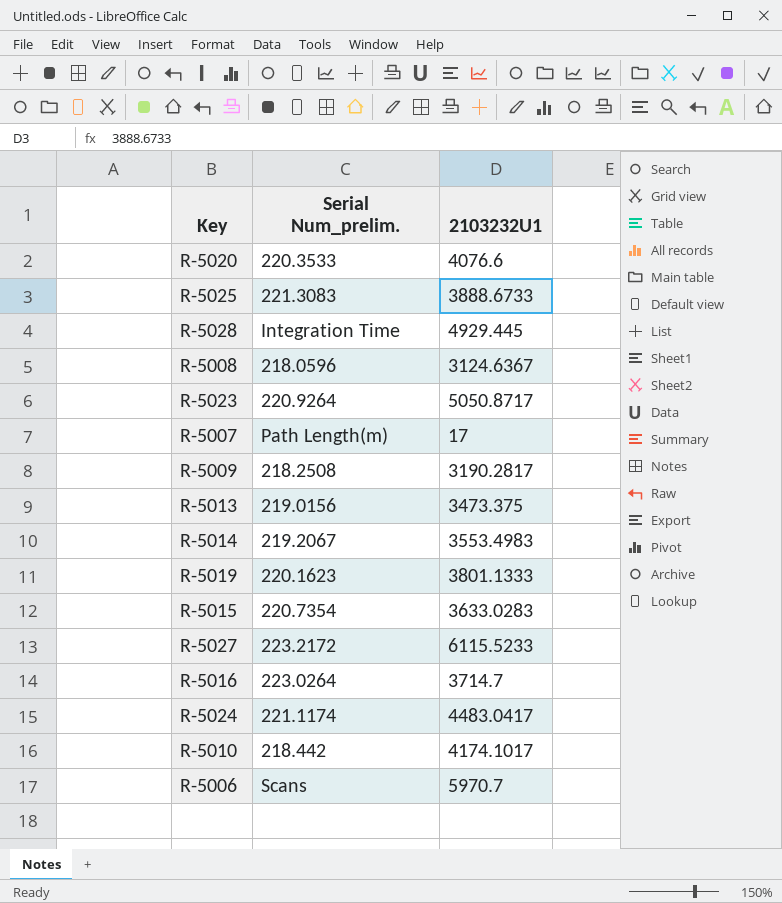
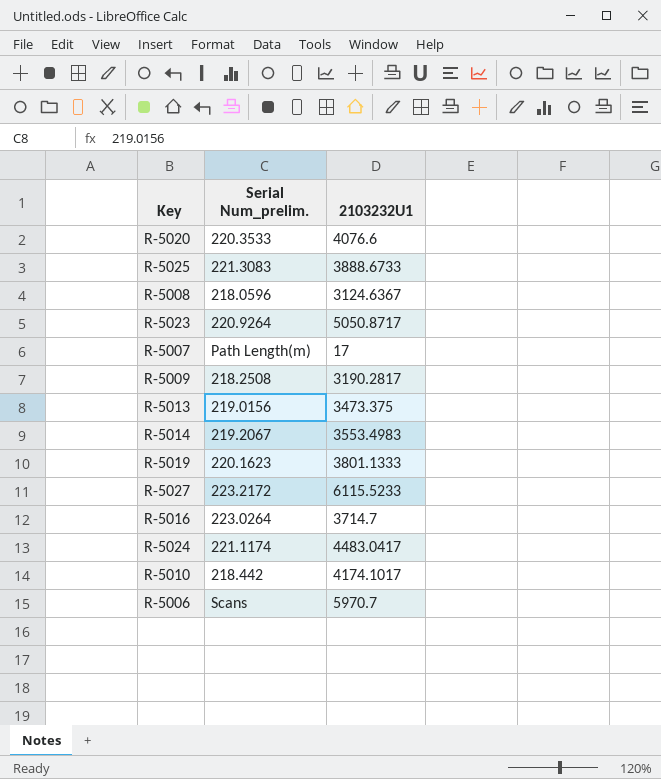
row R-5028: Integration Time | 4929.445 -> none
row R-5015: 220.7354 | 3633.0283 -> none

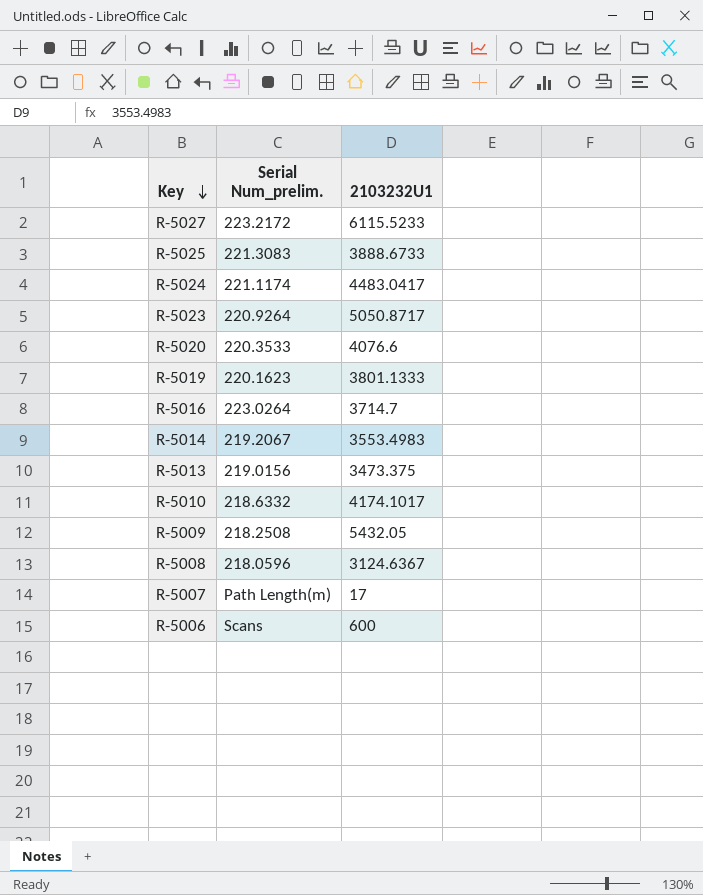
row order: none -> Key descending
R-5010 | Serial Num_prelim.: 218.442 -> 218.6332
R-5009 | 2103232U1: 3190.2817 -> 5432.05
R-5006 | 2103232U1: 5970.7 -> 600

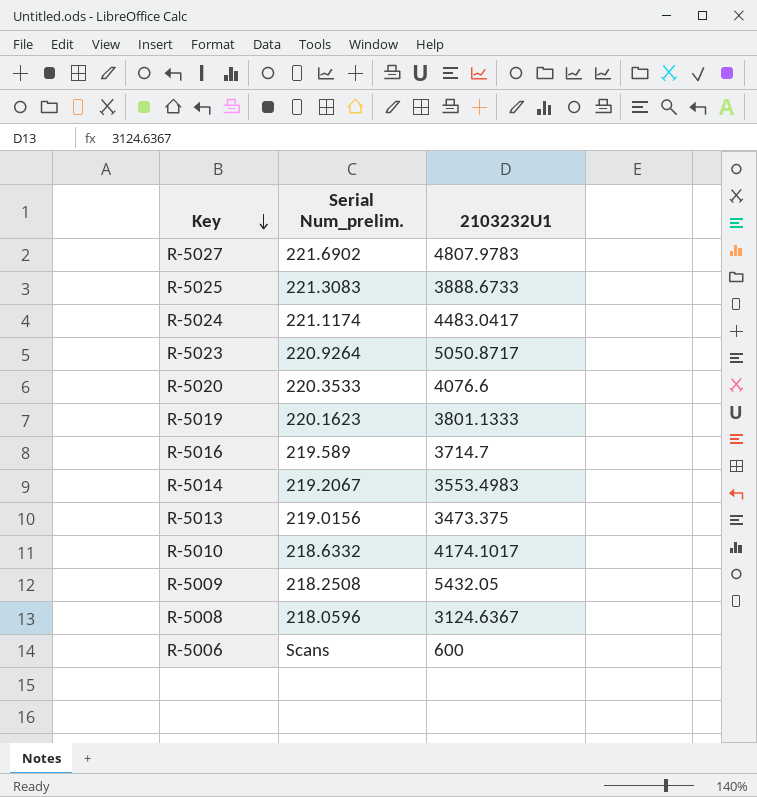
row R-5007: Path Length(m) | 17 -> none
R-5027 | Serial Num_prelim.: 223.2172 -> 221.6902
R-5027 | 2103232U1: 6115.5233 -> 4807.9783
R-5016 | Serial Num_prelim.: 223.0264 -> 219.589

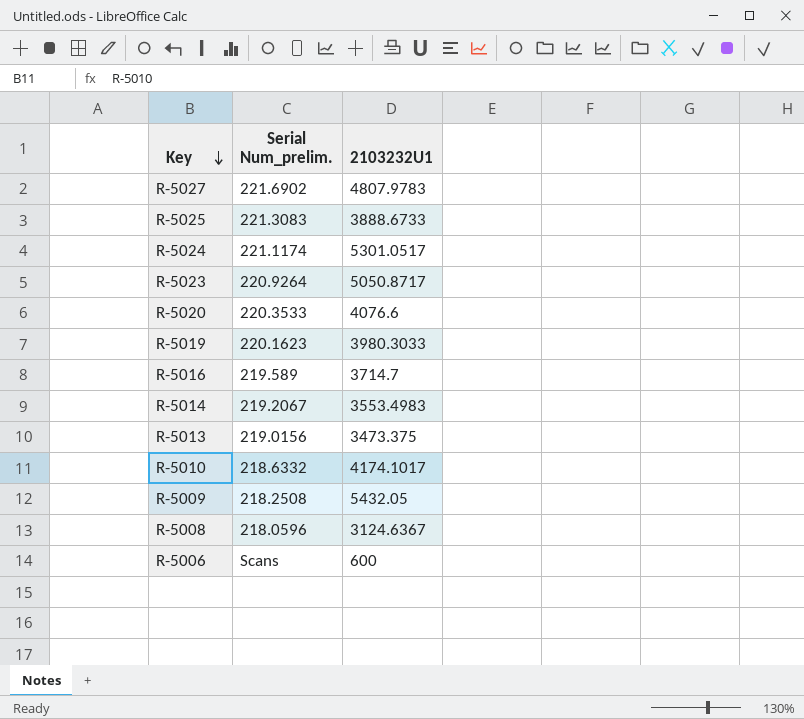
R-5024 | 2103232U1: 4483.0417 -> 5301.0517
R-5019 | 2103232U1: 3801.1333 -> 3980.3033

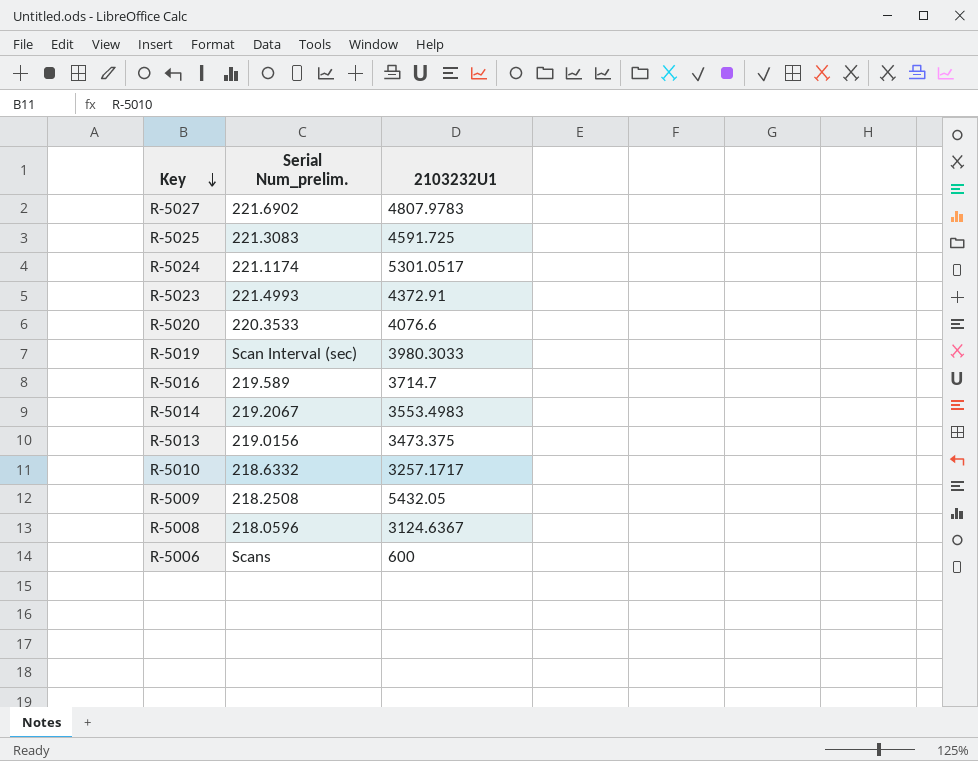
R-5025 | 2103232U1: 3888.6733 -> 4591.725
R-5023 | Serial Num_prelim.: 220.9264 -> 221.4993
R-5023 | 2103232U1: 5050.8717 -> 4372.91
R-5019 | Serial Num_prelim.: 220.1623 -> Scan Interval (sec)
R-5010 | 2103232U1: 4174.1017 -> 3257.1717

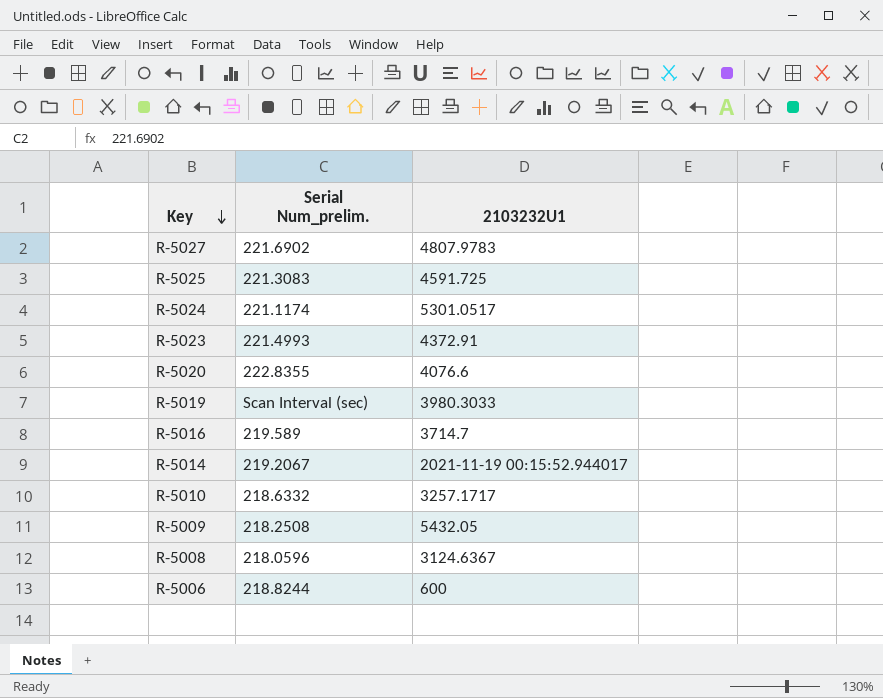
row R-5013: 219.0156 | 3473.375 -> none
R-5020 | Serial Num_prelim.: 220.3533 -> 222.8355
R-5014 | 2103232U1: 3553.4983 -> 2021-11-19 00:15:52.944017
R-5006 | Serial Num_prelim.: Scans -> 218.8244

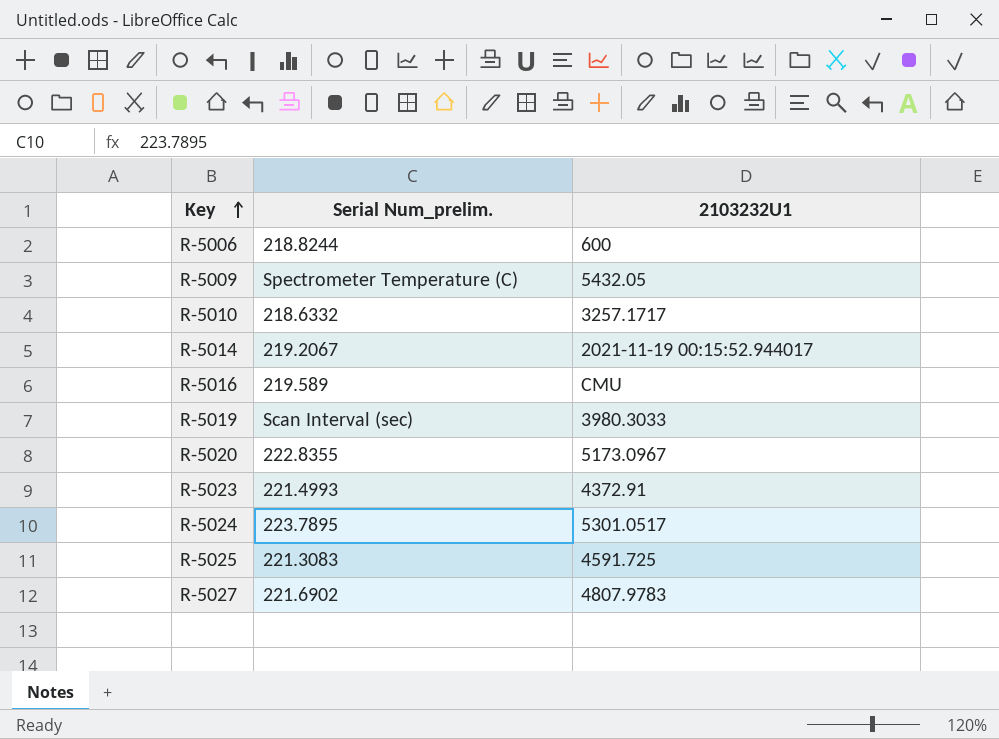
row order: Key descending -> Key ascending
row R-5008: 218.0596 | 3124.6367 -> none
R-5009 | Serial Num_prelim.: 218.2508 -> Spectrometer Temperature (C)
R-5016 | 2103232U1: 3714.7 -> CMU
R-5020 | 2103232U1: 4076.6 -> 5173.0967
R-5024 | Serial Num_prelim.: 221.1174 -> 223.7895

